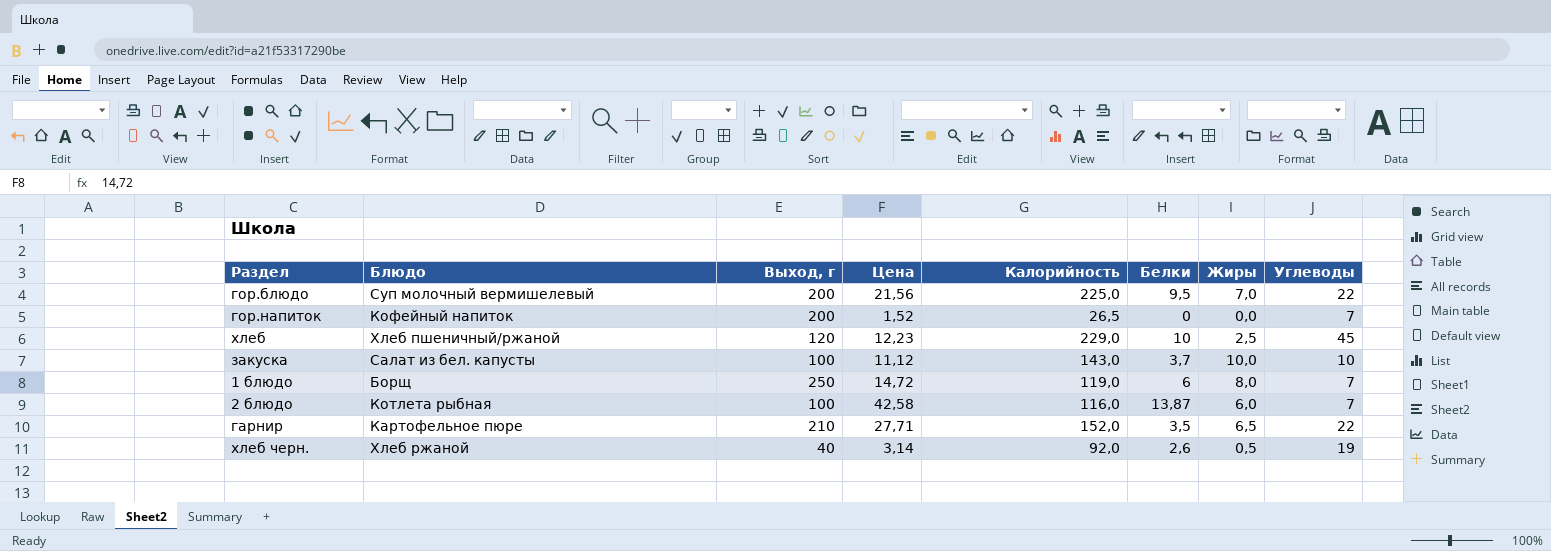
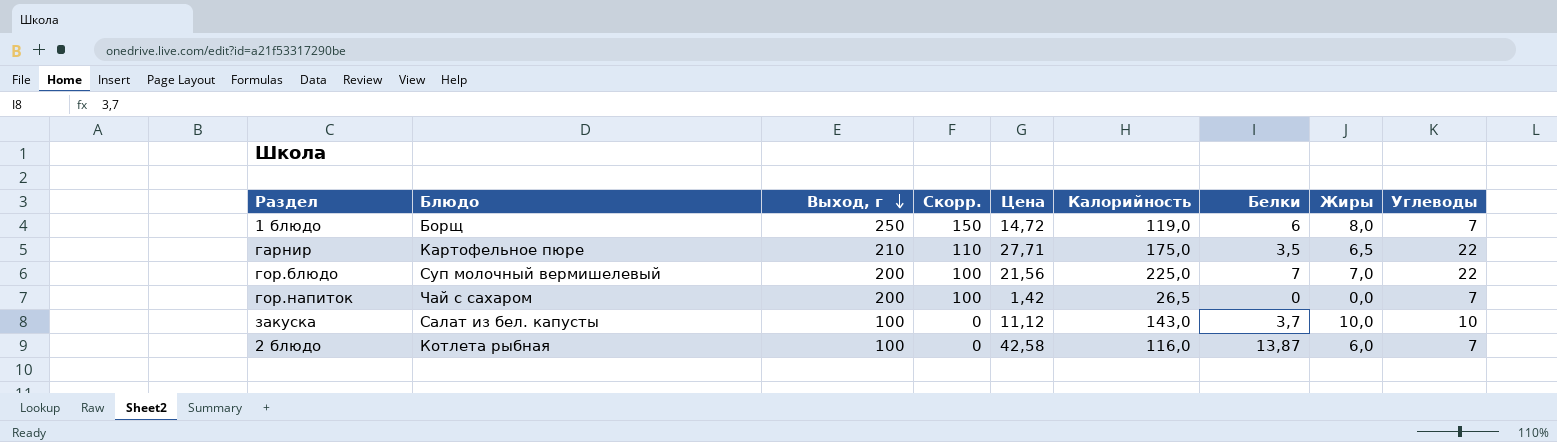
row order: none -> Выход, г descending
column Скорр. | formula: none -> [Выход, г] - 100
row хлеб: Хлеб пшеничный/ржаной | 120 | 12,23 | 229,0 | 10 | 2,5 | 45 -> none
row хлеб черн.: Хлеб ржаной | 40 | 3,14 | 92,0 | 2,6 | 0,5 | 19 -> none
гарнир | Калорийность: 152,0 -> 175,0
гор.блюдо | Белки: 9,5 -> 7
гор.напиток | Блюдо: Кофейный напиток -> Чай с сахаром
гор.напиток | Цена: 1,52 -> 1,42

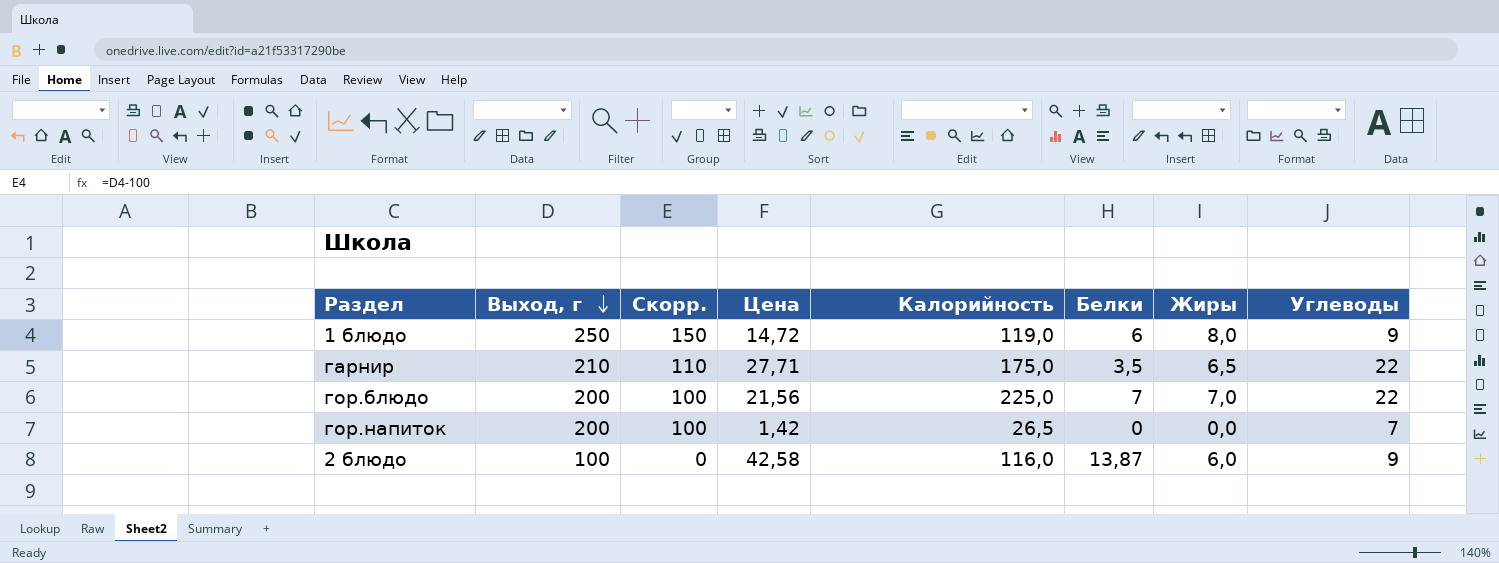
column Блюдо | position: 2 -> none
row закуска: Салат из бел. капусты | 100 | 0 | 11,12 | 143,0 | 3,7 | 10,0 | 10 -> none
1 блюдо | Углеводы: 7 -> 9
2 блюдо | Углеводы: 7 -> 9

